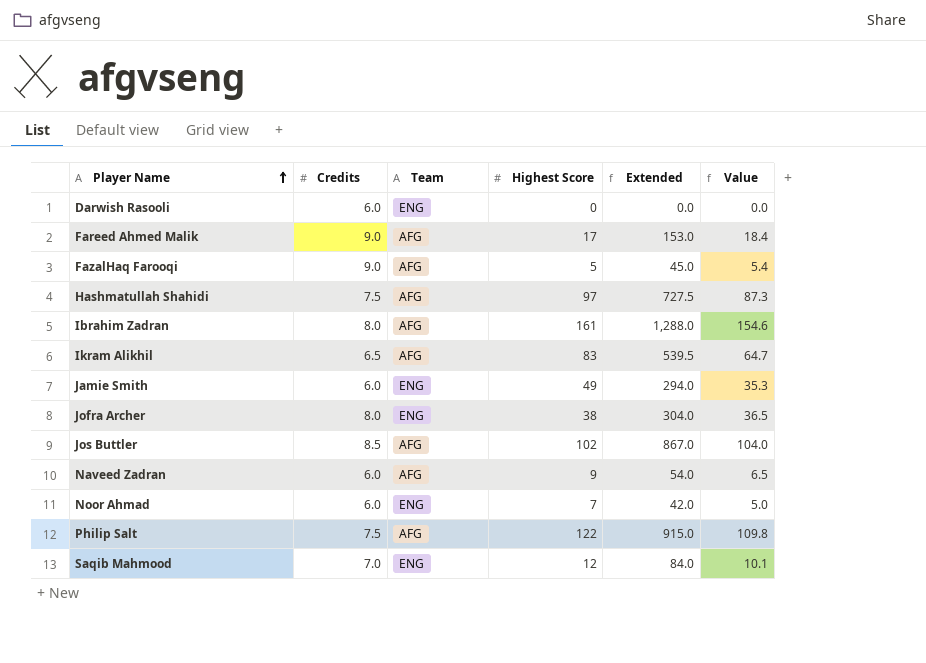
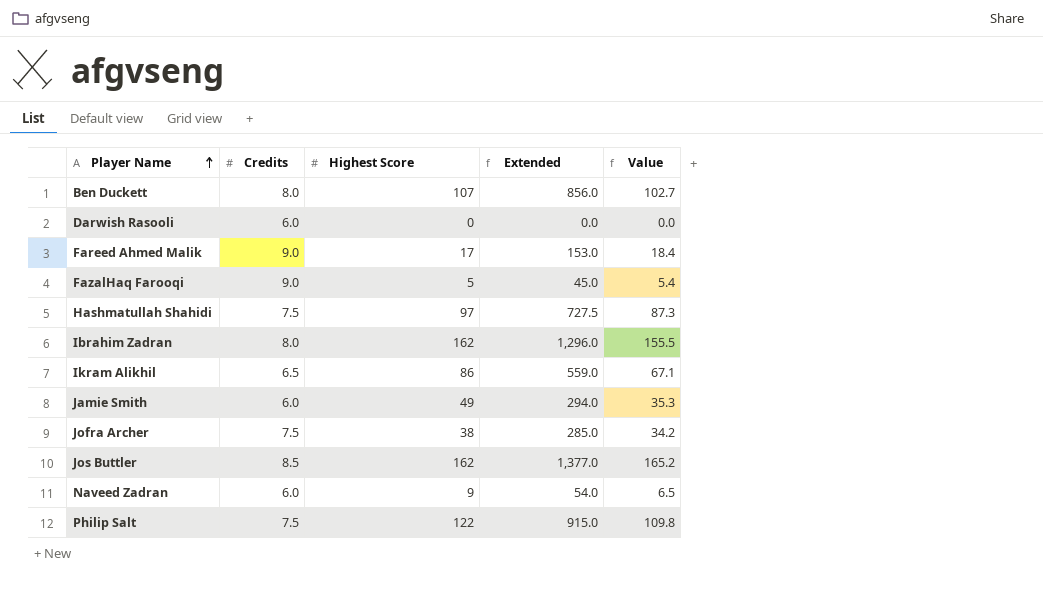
column Team | position: 3 -> none
row Noor Ahmad: 6.0 | ENG | 7 | 42.0 | 5.0 -> none
row Saqib Mahmood: 7.0 | ENG | 12 | 84.0 | 10.1 -> none
row Ben Duckett: none -> 8.0 | 107 | 856.0 | 102.7
Ibrahim Zadran | Highest Score: 161 -> 162
Ibrahim Zadran | Extended: 1,288.0 -> 1,296.0
Ibrahim Zadran | Value: 154.6 -> 155.5
Ikram Alikhil | Highest Score: 83 -> 86
Ikram Alikhil | Extended: 539.5 -> 559.0
Ikram Alikhil | Value: 64.7 -> 67.1
Jofra Archer | Credits: 8.0 -> 7.5
Jofra Archer | Extended: 304.0 -> 285.0
Jofra Archer | Value: 36.5 -> 34.2
Jos Buttler | Highest Score: 102 -> 162
Jos Buttler | Extended: 867.0 -> 1,377.0
Jos Buttler | Value: 104.0 -> 165.2

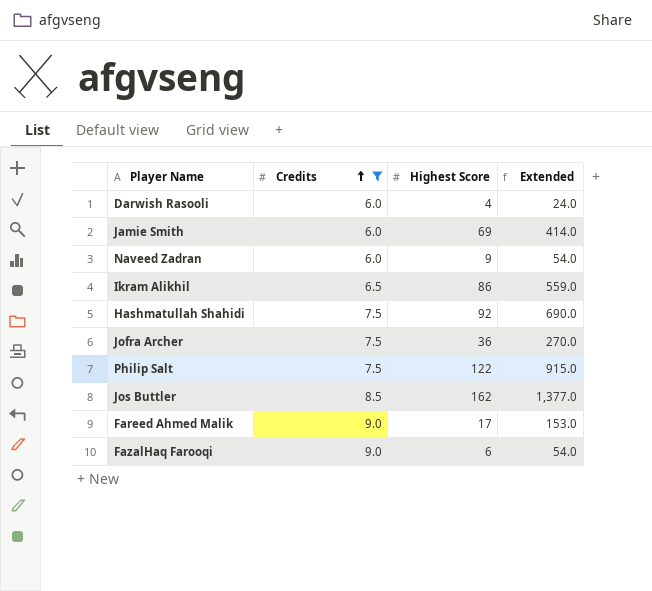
filter: none -> Credits != 8.0
row order: Player Name ascending -> Credits ascending
column Value | formula: [Extended] * 0.12 -> none
Darwish Rasooli | Highest Score: 0 -> 4
Darwish Rasooli | Extended: 0.0 -> 24.0
Jamie Smith | Highest Score: 49 -> 69
Jamie Smith | Extended: 294.0 -> 414.0
Hashmatullah Shahidi | Highest Score: 97 -> 92
Hashmatullah Shahidi | Extended: 727.5 -> 690.0
Jofra Archer | Highest Score: 38 -> 36
Jofra Archer | Extended: 285.0 -> 270.0
FazalHaq Farooqi | Highest Score: 5 -> 6
FazalHaq Farooqi | Extended: 45.0 -> 54.0

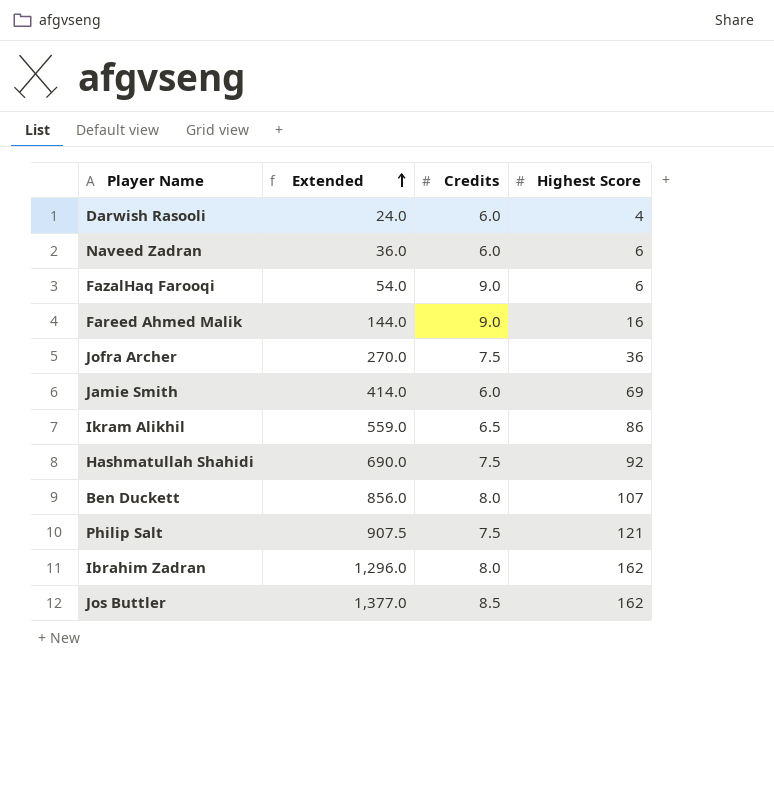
filter: Credits != 8.0 -> none
row order: Credits ascending -> Extended ascending
column Extended | position: 4 -> 2
Naveed Zadran | Extended: 54.0 -> 36.0
Naveed Zadran | Highest Score: 9 -> 6
Fareed Ahmed Malik | Extended: 153.0 -> 144.0
Fareed Ahmed Malik | Highest Score: 17 -> 16
Philip Salt | Extended: 915.0 -> 907.5
Philip Salt | Highest Score: 122 -> 121

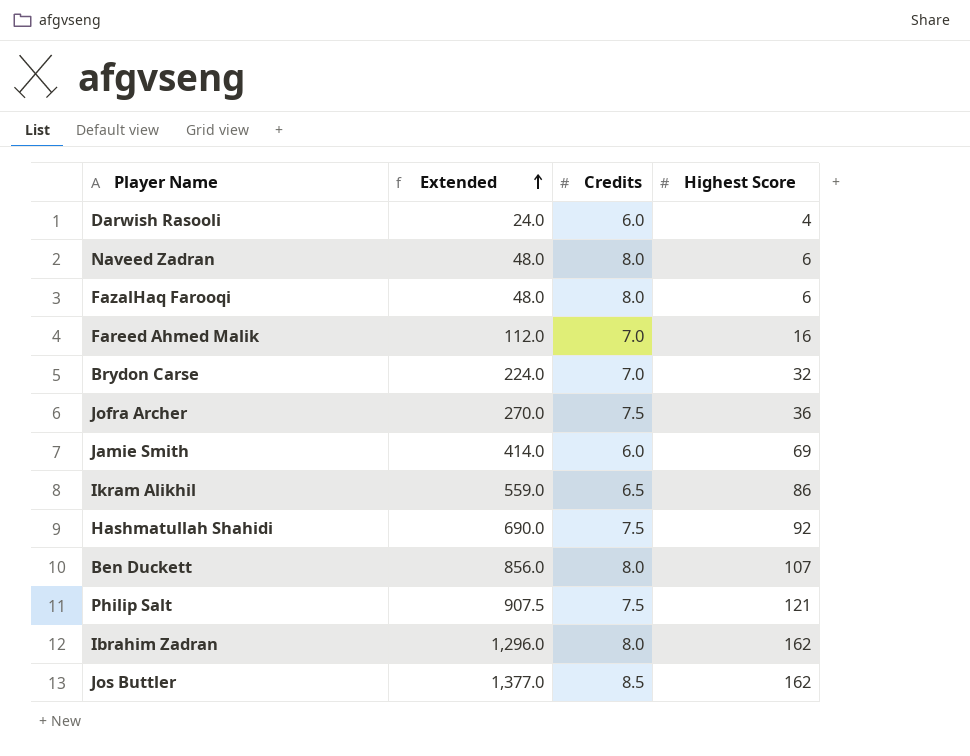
Naveed Zadran | Extended: 36.0 -> 48.0
Naveed Zadran | Credits: 6.0 -> 8.0
FazalHaq Farooqi | Extended: 54.0 -> 48.0
FazalHaq Farooqi | Credits: 9.0 -> 8.0
Fareed Ahmed Malik | Extended: 144.0 -> 112.0
Fareed Ahmed Malik | Credits: 9.0 -> 7.0
row Brydon Carse: none -> 224.0 | 7.0 | 32

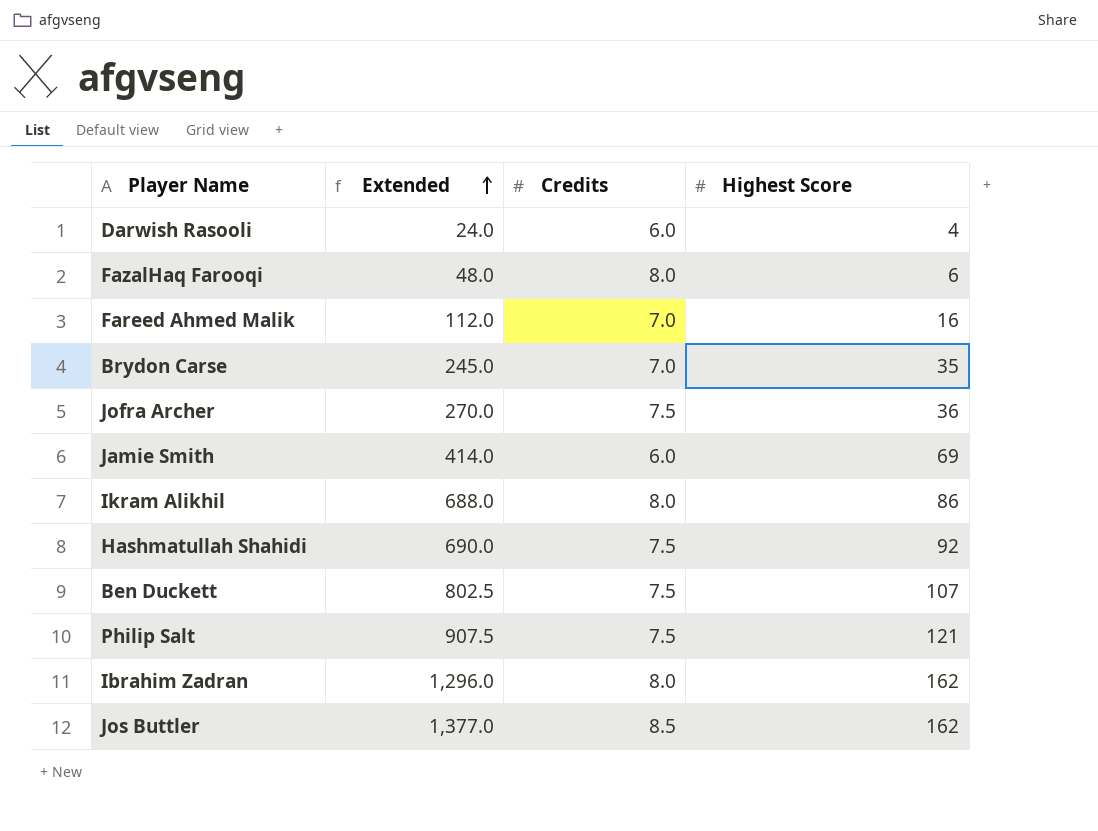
row Naveed Zadran: 48.0 | 8.0 | 6 -> none
Brydon Carse | Extended: 224.0 -> 245.0
Brydon Carse | Highest Score: 32 -> 35
Ikram Alikhil | Extended: 559.0 -> 688.0
Ikram Alikhil | Credits: 6.5 -> 8.0
Ben Duckett | Extended: 856.0 -> 802.5
Ben Duckett | Credits: 8.0 -> 7.5

